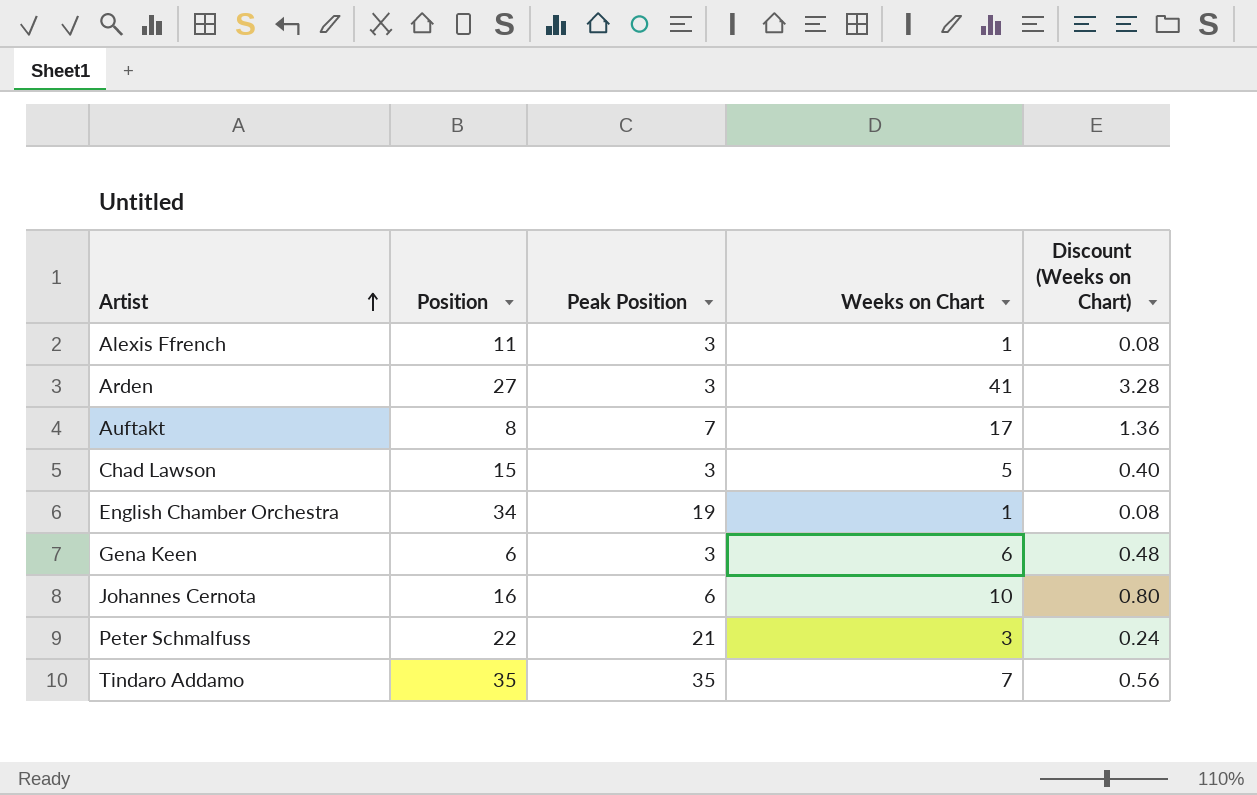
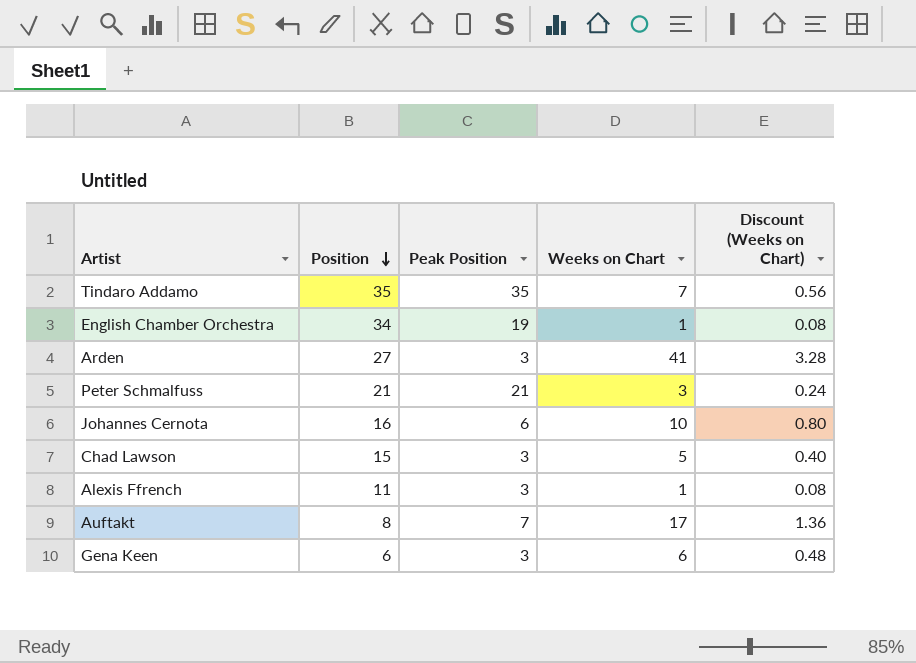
row order: Artist ascending -> Position descending
Peter Schmalfuss | Position: 22 -> 21

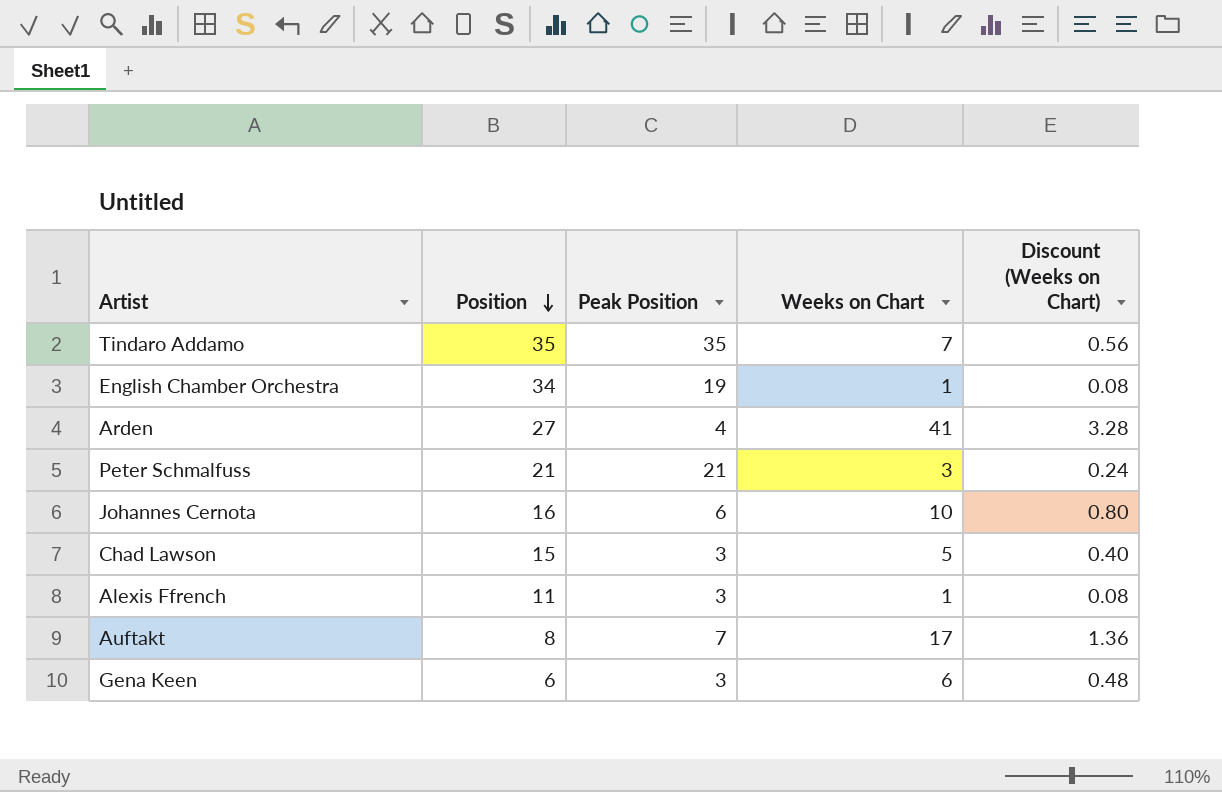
Arden | Peak Position: 3 -> 4

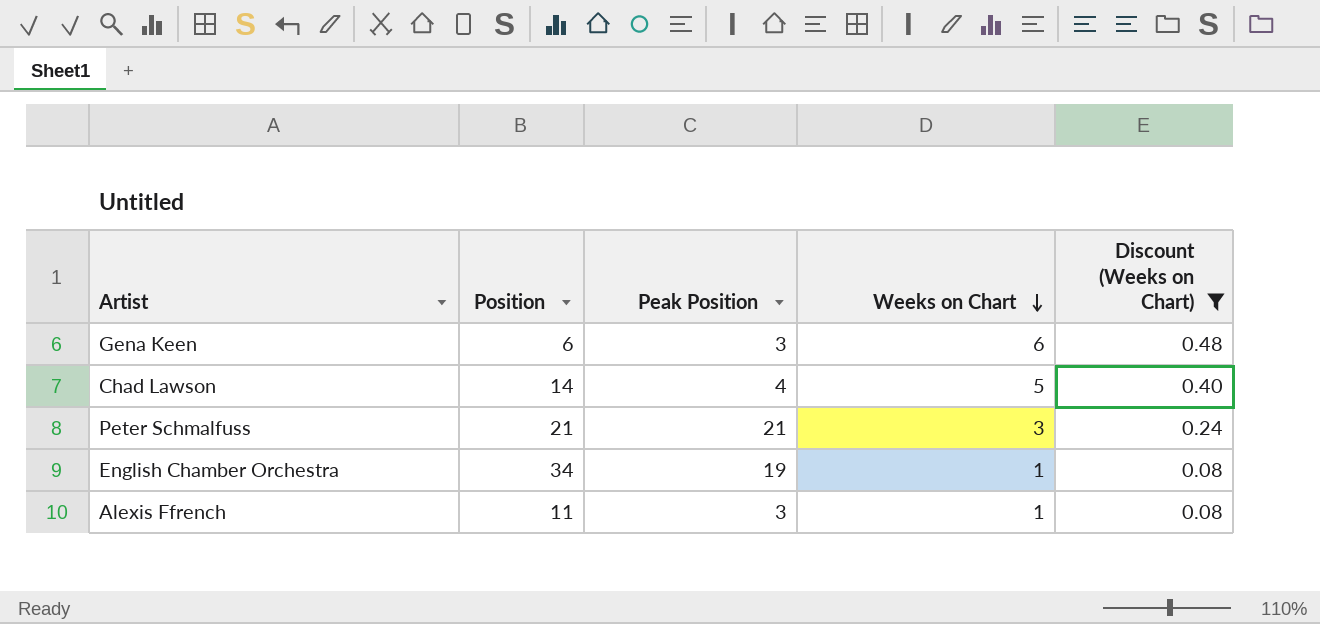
filter: none -> Discount (Weeks on Chart) <= 0.48
row order: Position descending -> Weeks on Chart descending
Chad Lawson | Position: 15 -> 14
Chad Lawson | Peak Position: 3 -> 4

